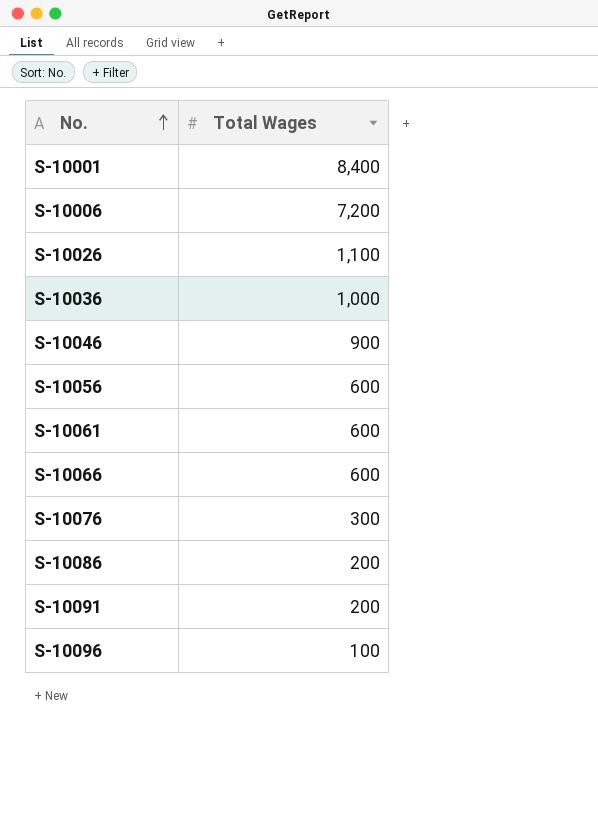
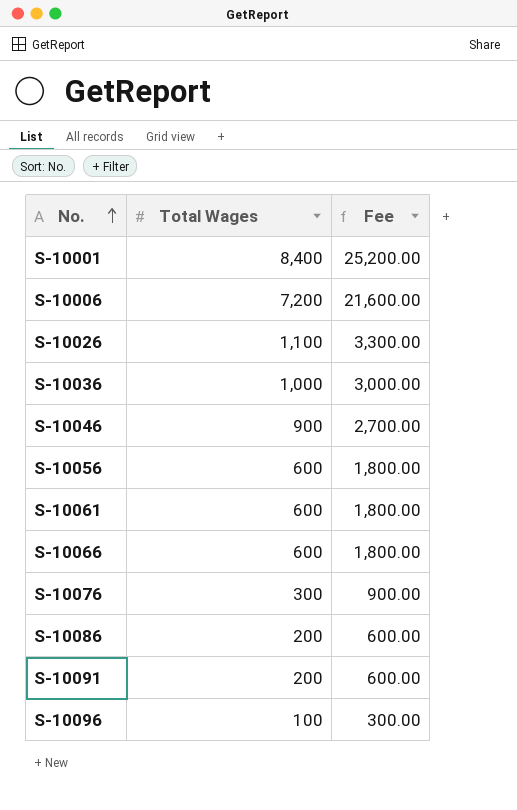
column Fee | formula: none -> [Total Wages] * 3

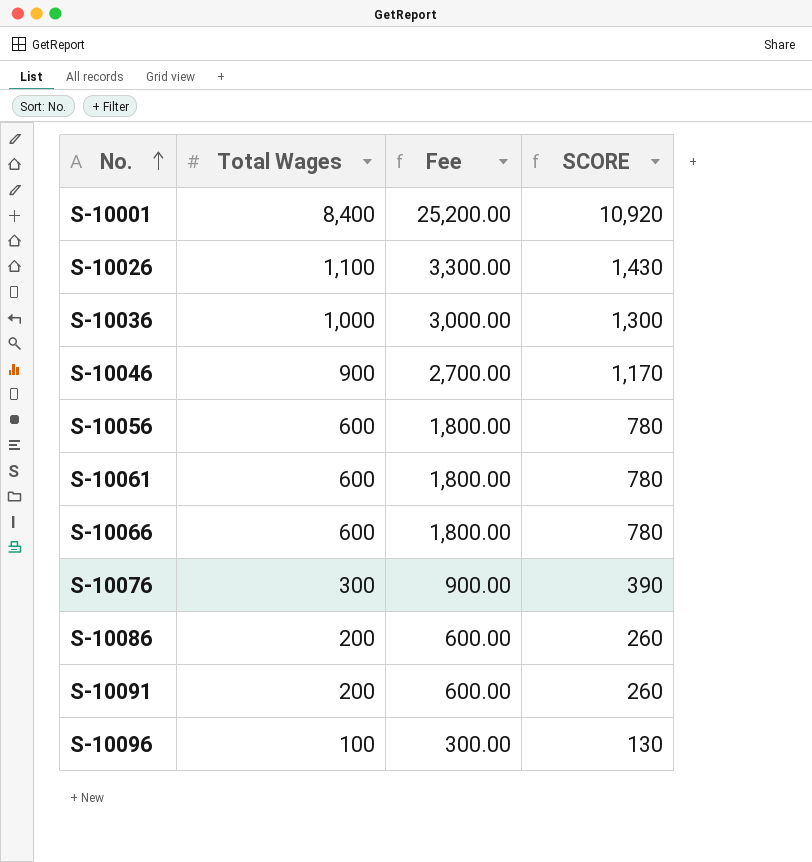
column SCORE | formula: none -> [Total Wages] * 1.3
row S-10006: 7,200 | 21,600.00 -> none

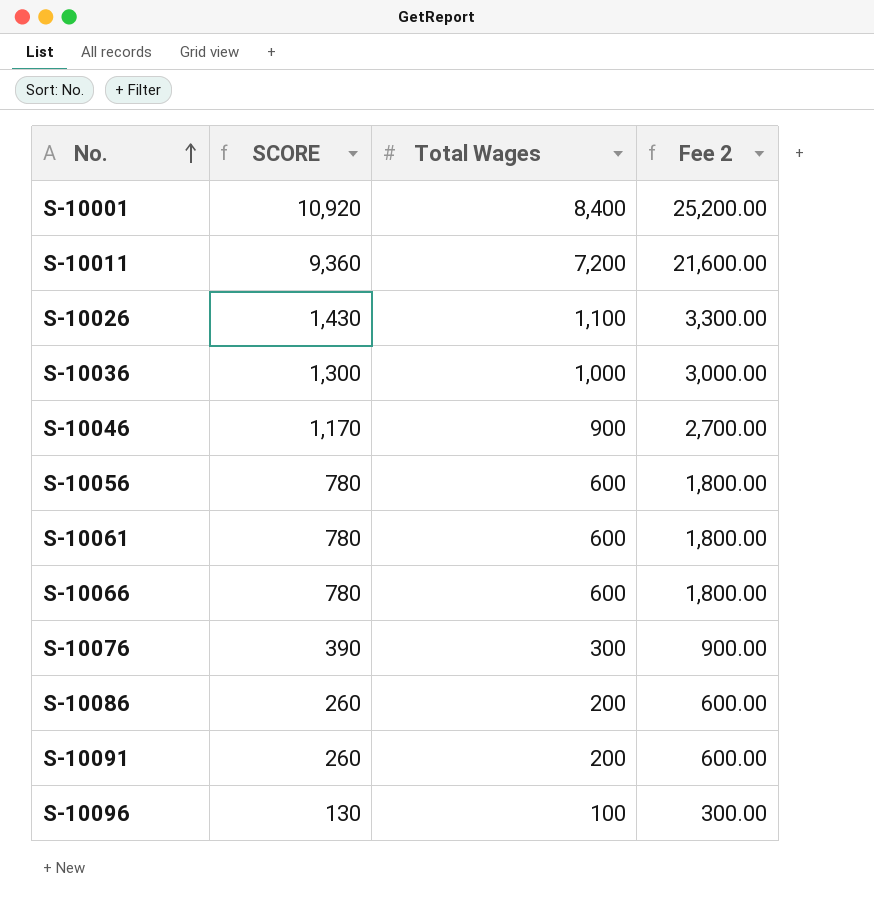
column SCORE | position: 4 -> 2
column name: Fee -> Fee 2
row S-10011: none -> 9,360 | 7,200 | 21,600.00

